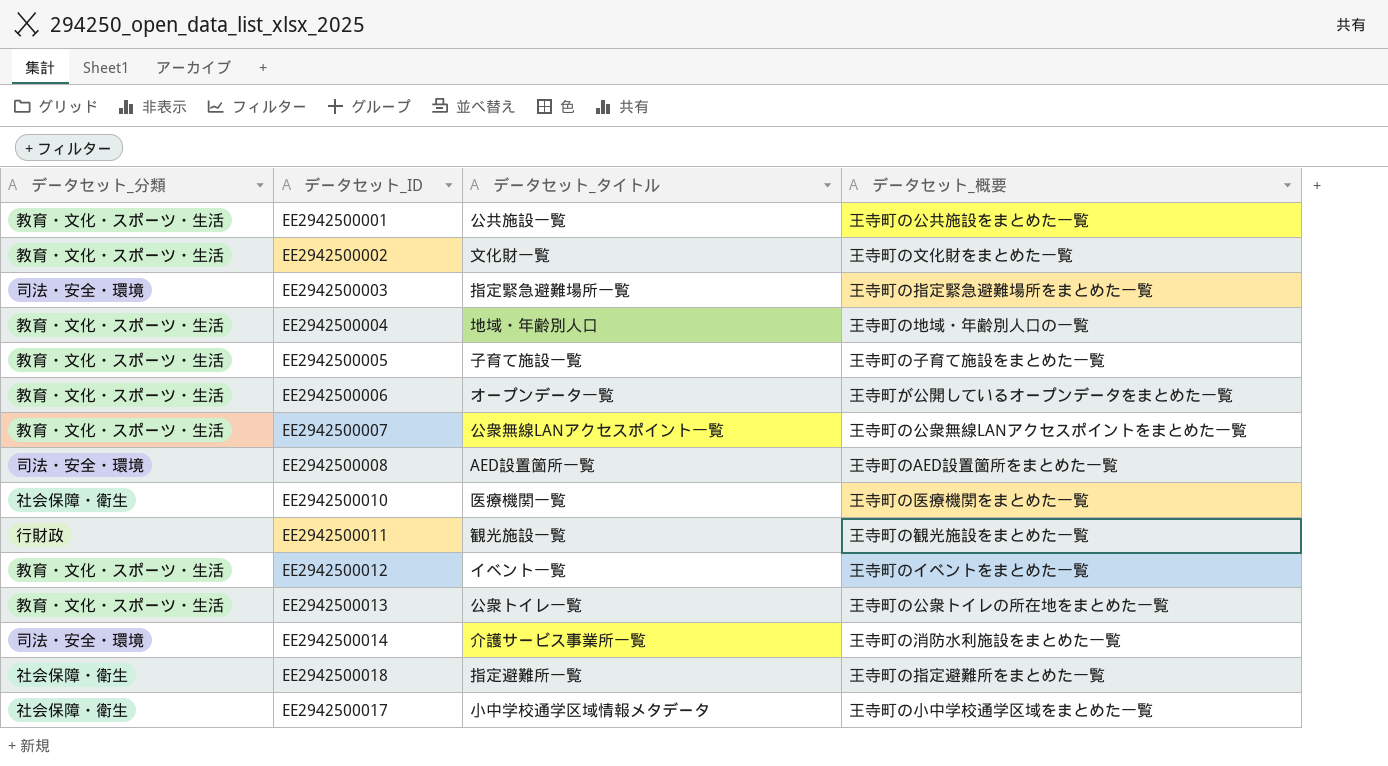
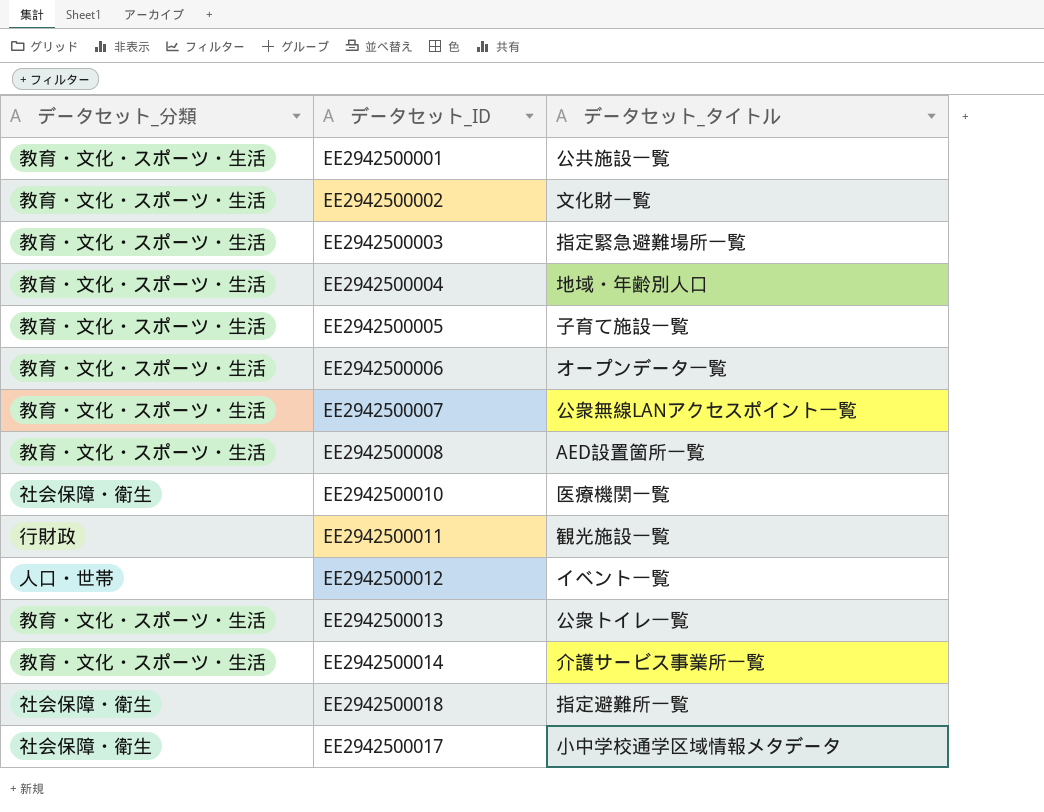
column データセット_概要 | position: 4 -> none
EE2942500003 | データセット_分類: 司法・安全・環境 -> 教育・文化・スポーツ・生活
EE2942500008 | データセット_分類: 司法・安全・環境 -> 教育・文化・スポーツ・生活
EE2942500012 | データセット_分類: 教育・文化・スポーツ・生活 -> 人口・世帯
EE2942500014 | データセット_分類: 司法・安全・環境 -> 教育・文化・スポーツ・生活

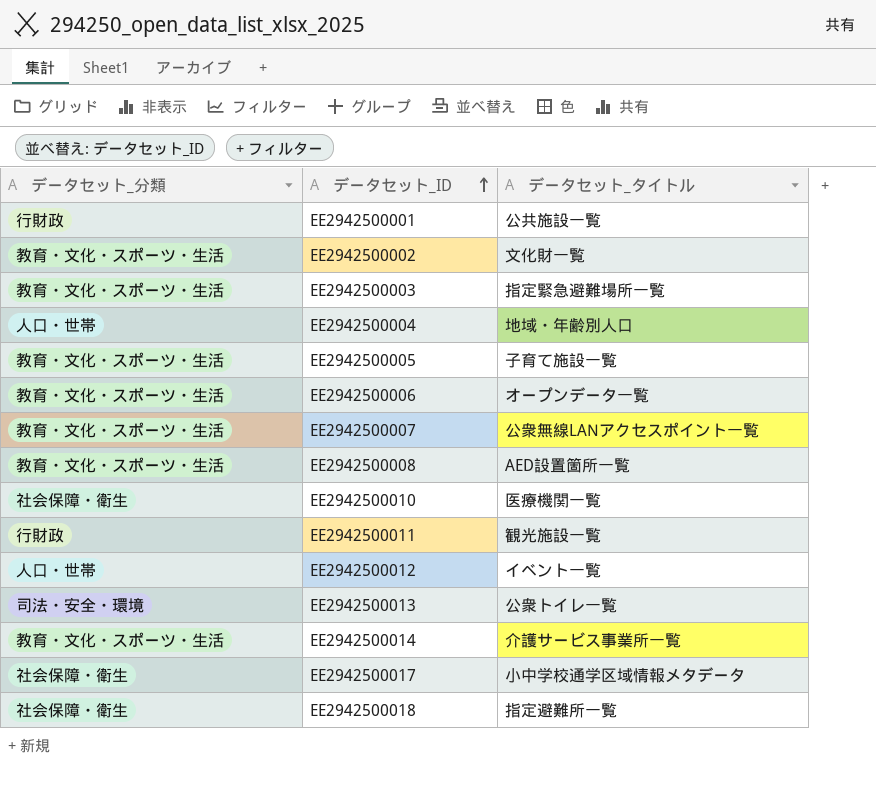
row order: none -> データセット_ID ascending
EE2942500001 | データセット_分類: 教育・文化・スポーツ・生活 -> 行財政
EE2942500004 | データセット_分類: 教育・文化・スポーツ・生活 -> 人口・世帯
EE2942500013 | データセット_分類: 教育・文化・スポーツ・生活 -> 司法・安全・環境

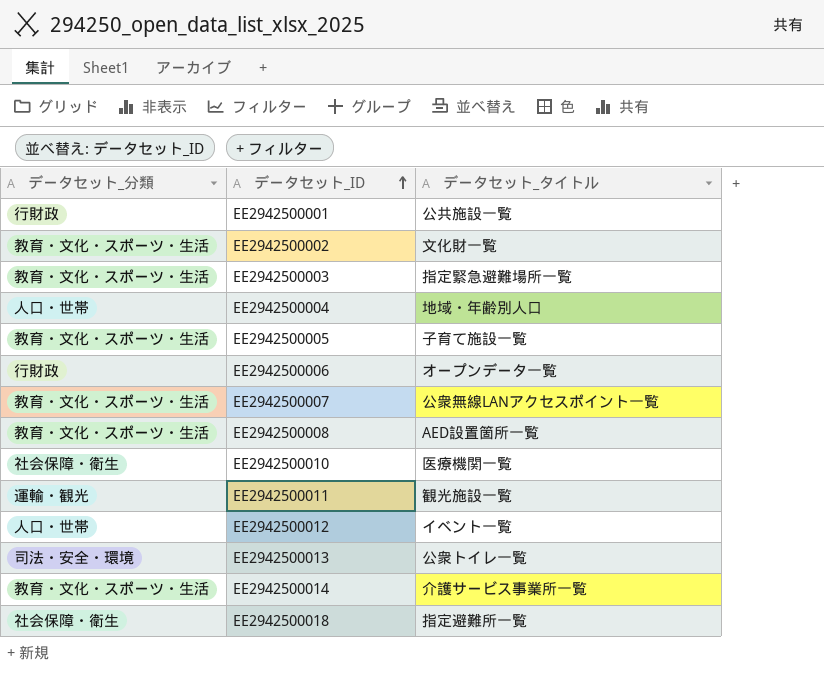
row EE2942500017: 社会保障・衛生 | 小中学校通学区域情報メタデータ -> none
EE2942500006 | データセット_分類: 教育・文化・スポーツ・生活 -> 行財政
EE2942500011 | データセット_分類: 行財政 -> 運輸・観光

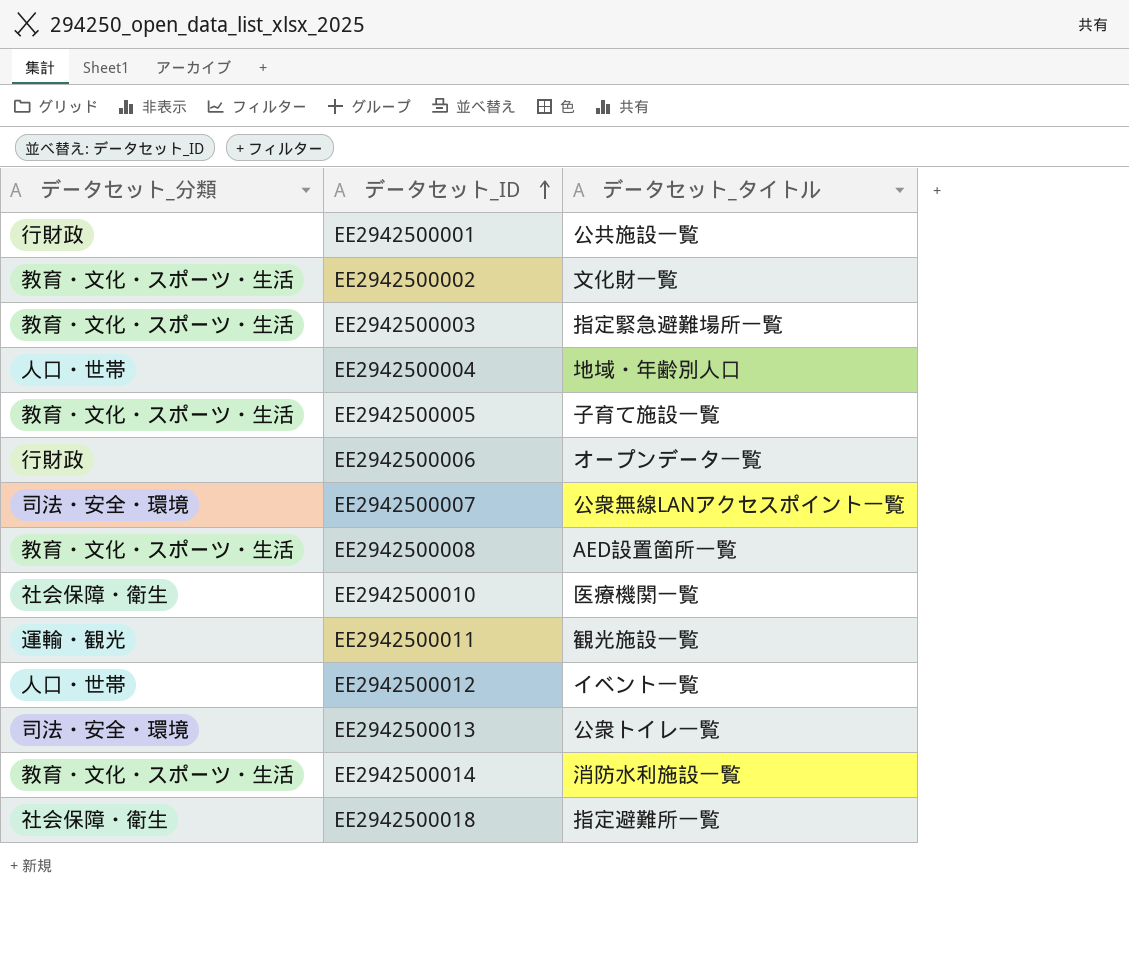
EE2942500007 | データセット_分類: 教育・文化・スポーツ・生活 -> 司法・安全・環境
EE2942500014 | データセット_タイトル: 介護サービス事業所一覧 -> 消防水利施設一覧

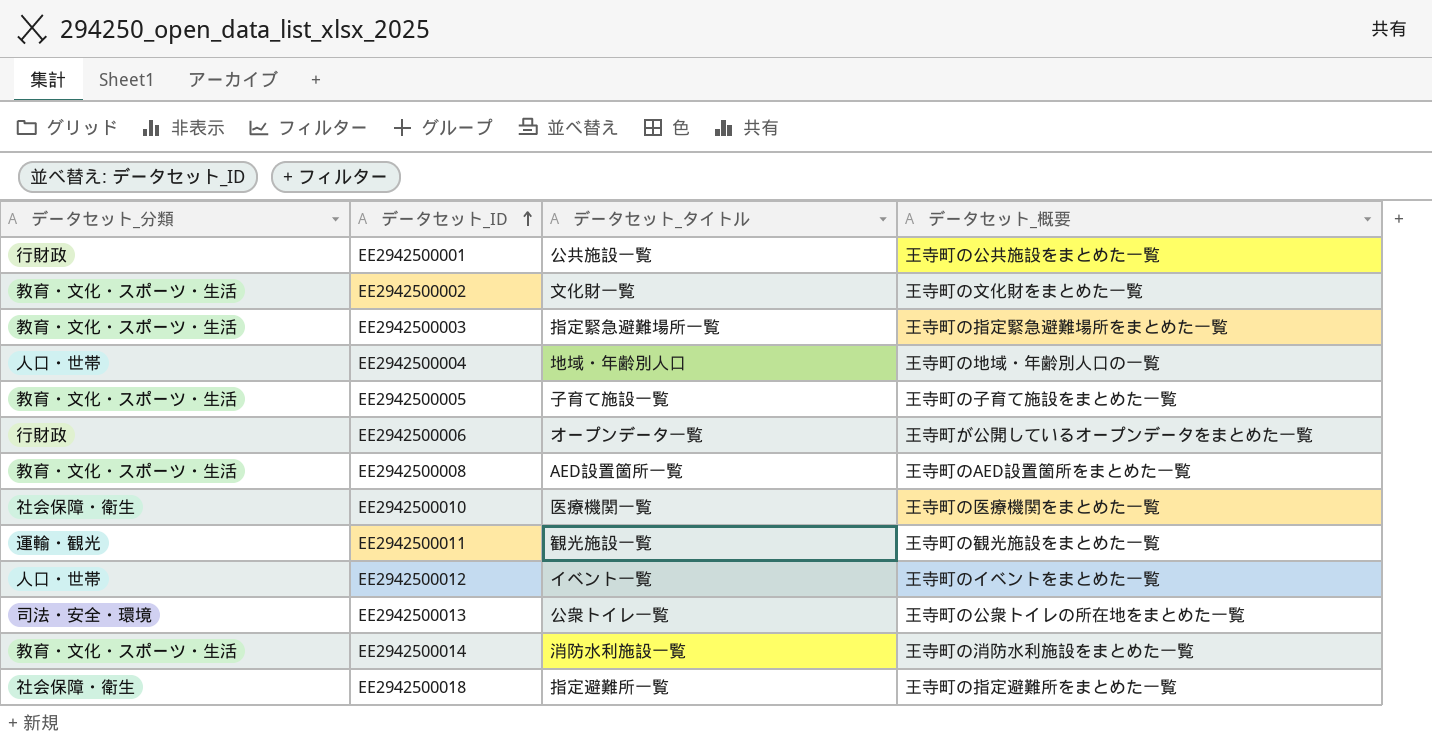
column データセット_概要 | position: none -> 4
row EE2942500007: 司法・安全・環境 | 公衆無線LANアクセスポイント一覧 -> none

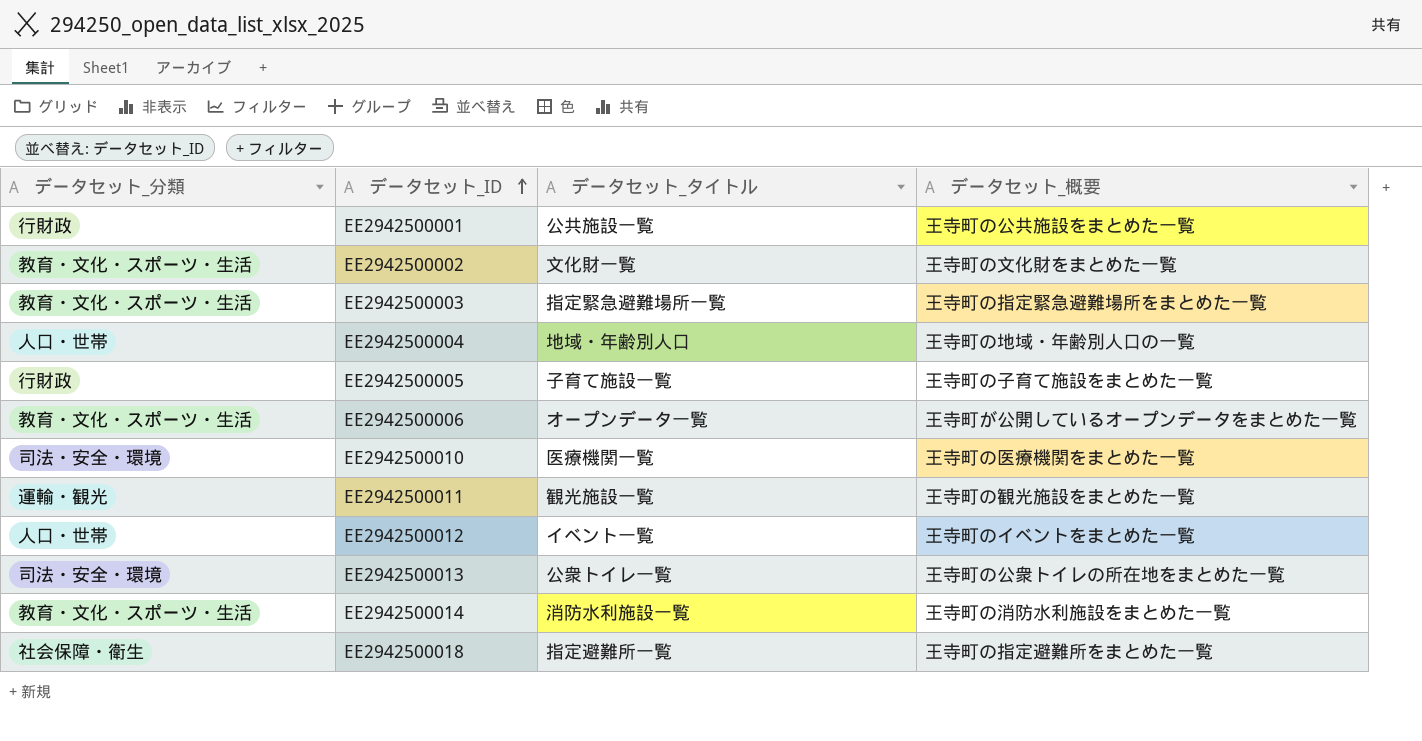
row EE2942500008: 教育・文化・スポーツ・生活 | AED設置箇所一覧 | 王寺町のAED設置箇所をまとめた一覧 -> none
EE2942500005 | データセット_分類: 教育・文化・スポーツ・生活 -> 行財政
EE2942500006 | データセット_分類: 行財政 -> 教育・文化・スポーツ・生活
EE2942500010 | データセット_分類: 社会保障・衛生 -> 司法・安全・環境

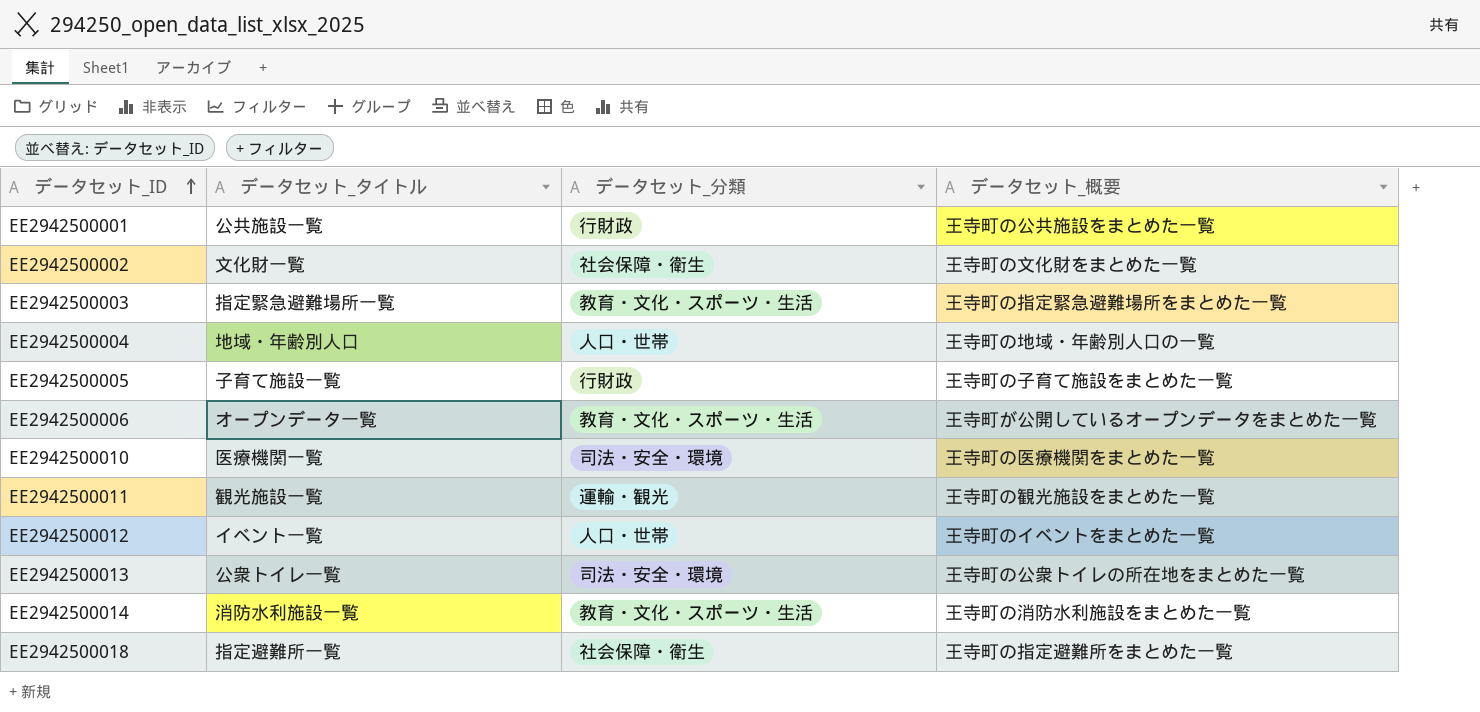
column データセット_分類 | position: 1 -> 3
EE2942500002 | データセット_分類: 教育・文化・スポーツ・生活 -> 社会保障・衛生

